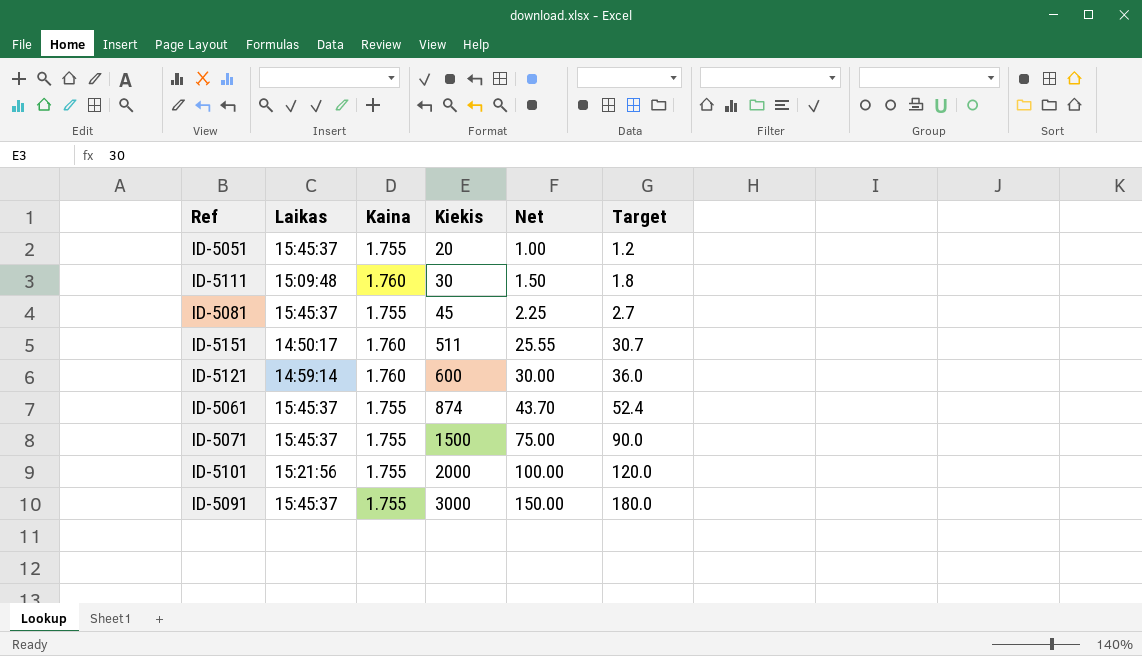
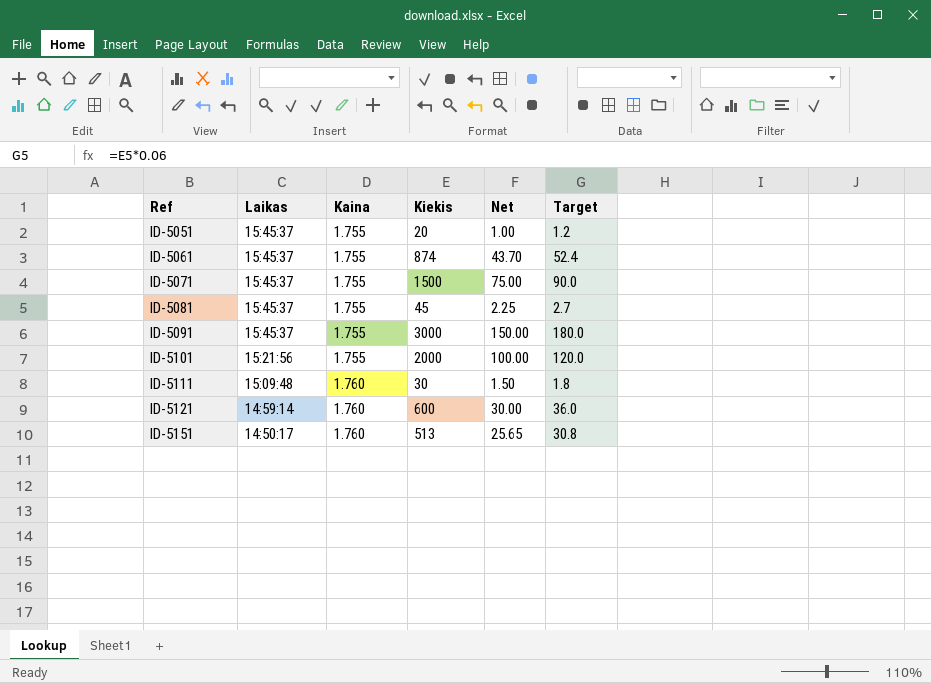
row order: Kiekis ascending -> Ref ascending
ID-5151 | Kiekis: 511 -> 513
ID-5151 | Net: 25.55 -> 25.65
ID-5151 | Target: 30.7 -> 30.8

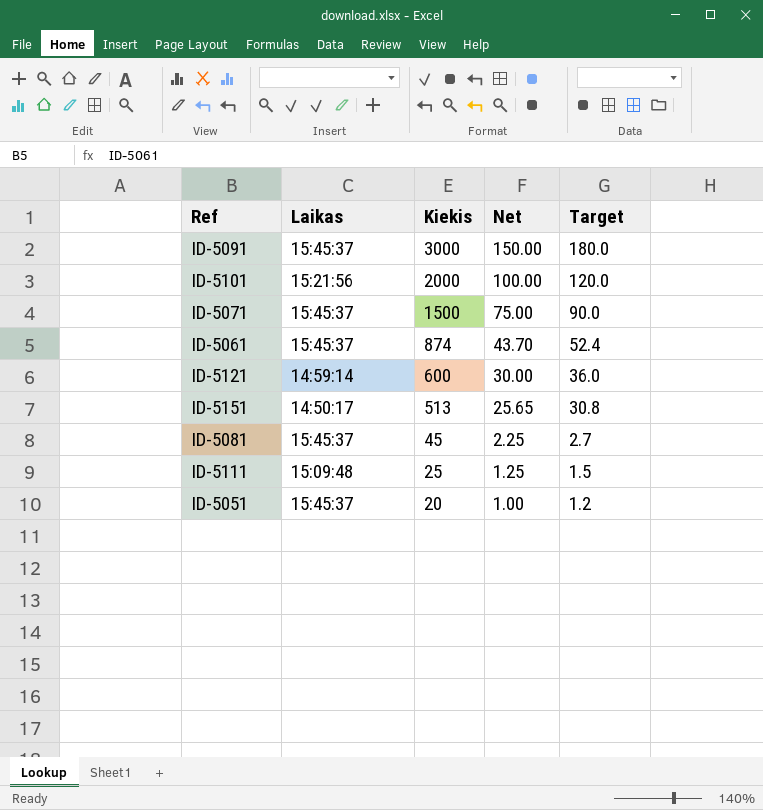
row order: Ref ascending -> Kiekis descending
column Kaina | position: 3 -> none
ID-5111 | Kiekis: 30 -> 25
ID-5111 | Net: 1.50 -> 1.25
ID-5111 | Target: 1.8 -> 1.5

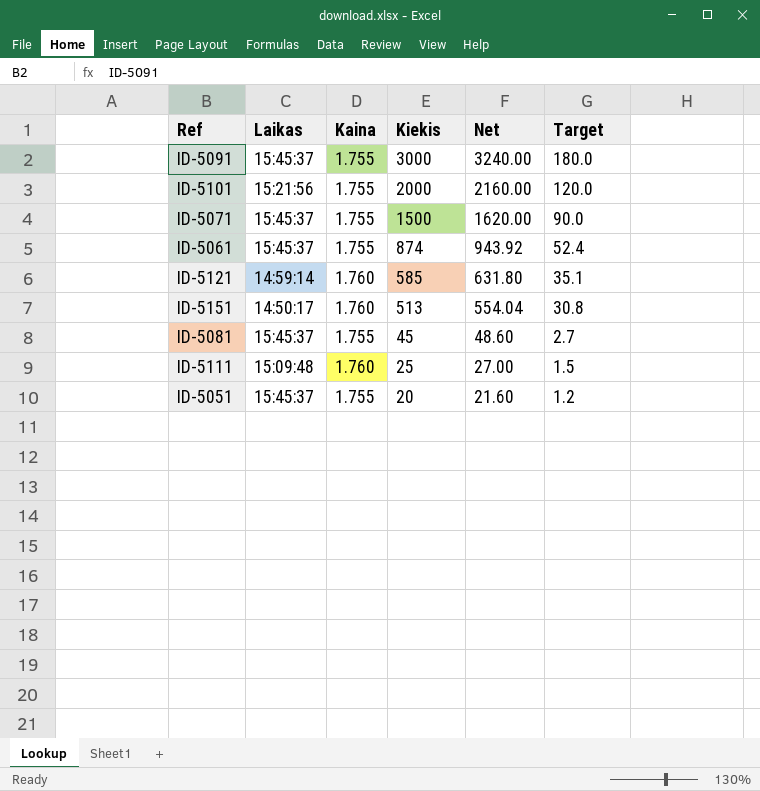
column Kaina | position: none -> 3
column Net | formula: [Kiekis] * 0.05 -> [Kiekis] * 1.08
ID-5121 | Kiekis: 600 -> 585
ID-5121 | Target: 36.0 -> 35.1

